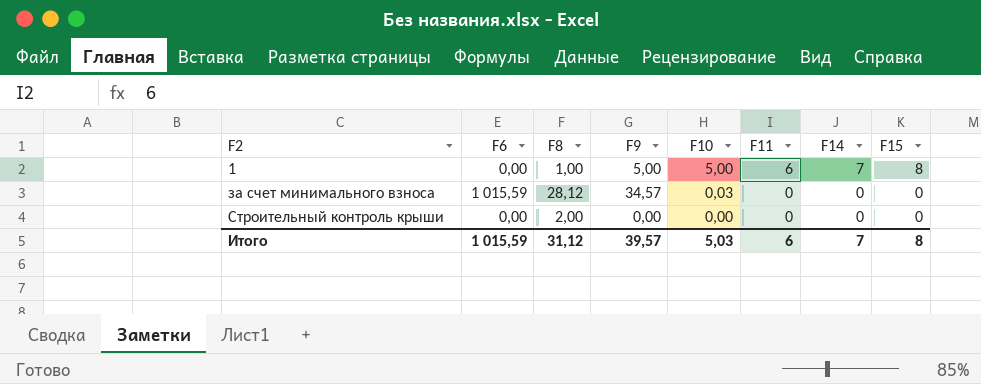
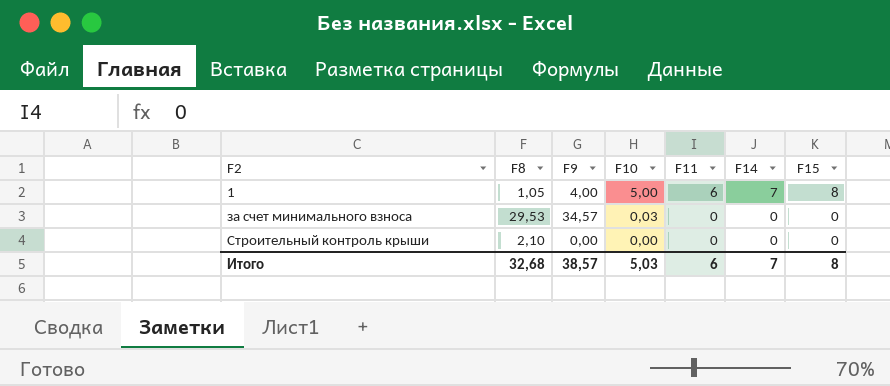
column F6 | position: 2 -> none
1 | F8: 1,00 -> 1,05
1 | F9: 5,00 -> 4,00
за счет минимального взноса | F8: 28,12 -> 29,53
Строительный контроль крыши | F8: 2,00 -> 2,10
Итого | F8: 31,12 -> 32,68
Итого | F9: 39,57 -> 38,57

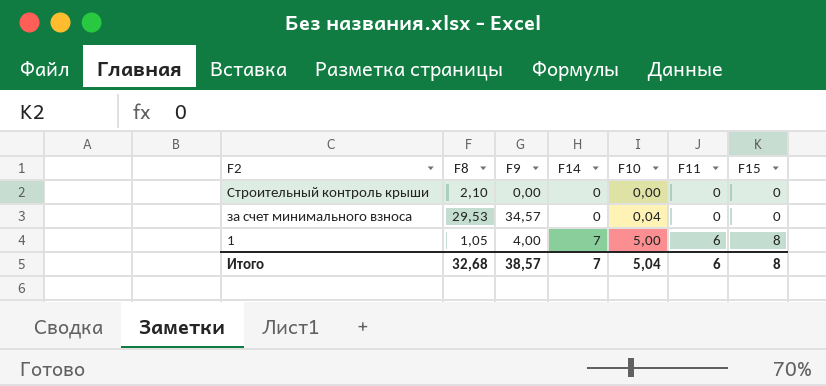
row order: F2 ascending -> F2 descending
column F14 | position: 6 -> 4
за счет минимального взноса | F10: 0,03 -> 0,04
Итого | F10: 5,03 -> 5,04

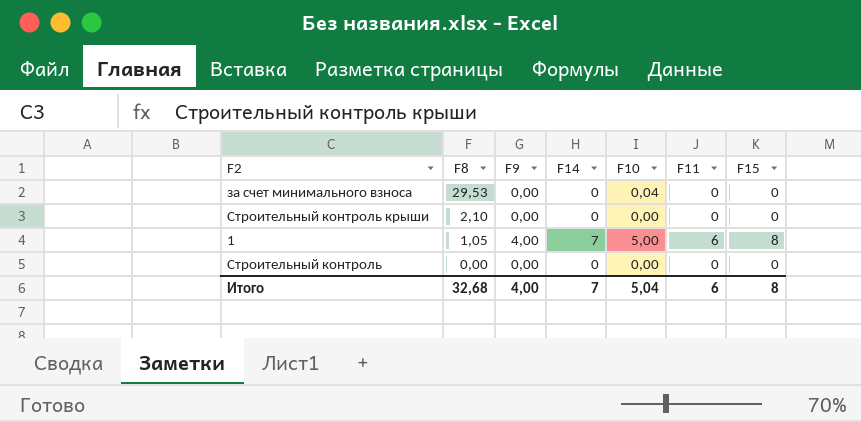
row order: F2 descending -> F8 descending
за счет минимального взноса | F9: 34,57 -> 0,00
row Строительный контроль: none -> 0,00 | 0,00 | 0 | 0,00 | 0 | 0
Итого | F9: 38,57 -> 4,00

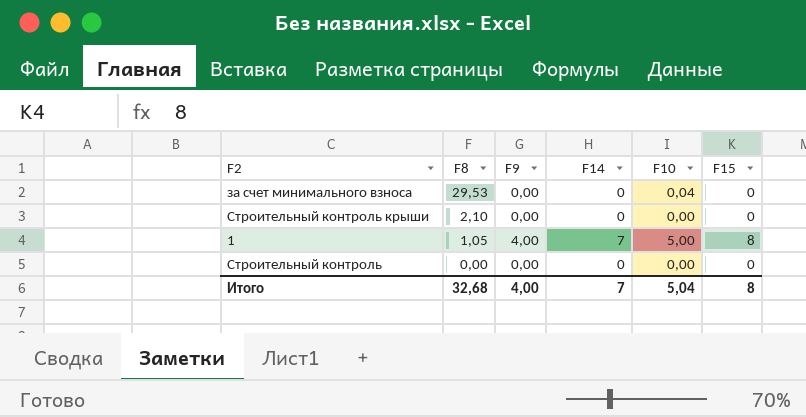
column F11 | position: 6 -> none

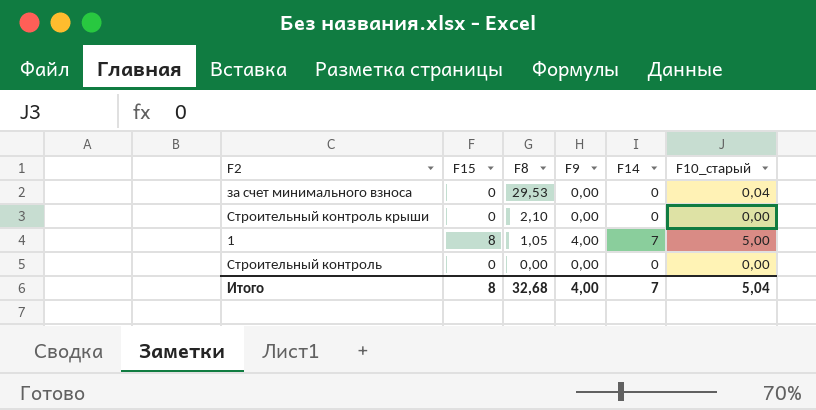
column F15 | position: 6 -> 2
column name: F10 -> F10_старый

